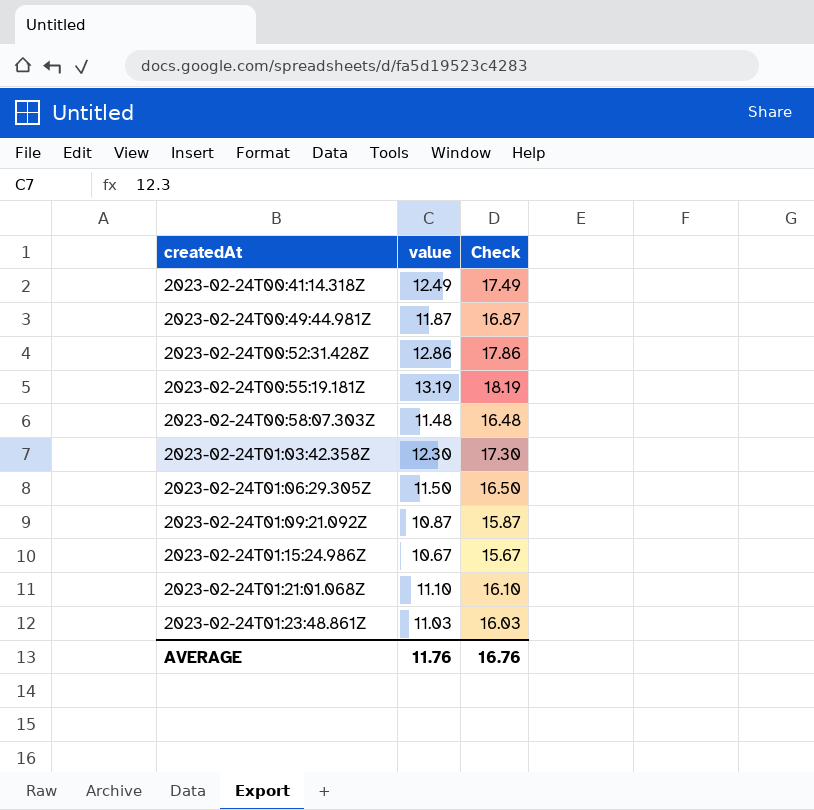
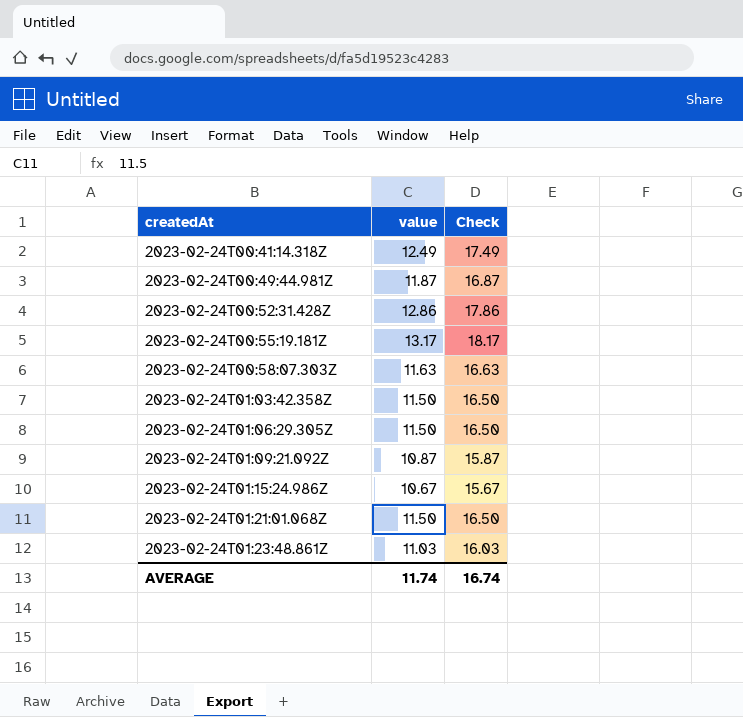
2023-02-24T00:55:19.181Z | value: 13.19 -> 13.17
2023-02-24T00:55:19.181Z | Check: 18.19 -> 18.17
2023-02-24T00:58:07.303Z | value: 11.48 -> 11.63
2023-02-24T00:58:07.303Z | Check: 16.48 -> 16.63
2023-02-24T01:03:42.358Z | value: 12.30 -> 11.50
2023-02-24T01:03:42.358Z | Check: 17.30 -> 16.50
2023-02-24T01:21:01.068Z | value: 11.10 -> 11.50
2023-02-24T01:21:01.068Z | Check: 16.10 -> 16.50
AVERAGE | value: 11.76 -> 11.74
AVERAGE | Check: 16.76 -> 16.74

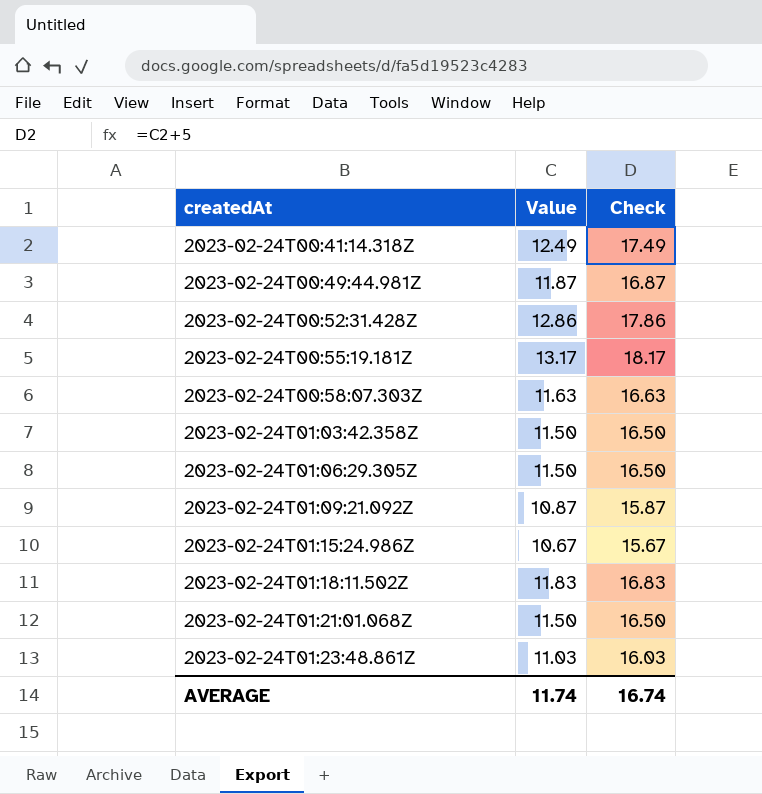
column name: value -> Value
row 2023-02-24T01:18:11.502Z: none -> 11.83 | 16.83

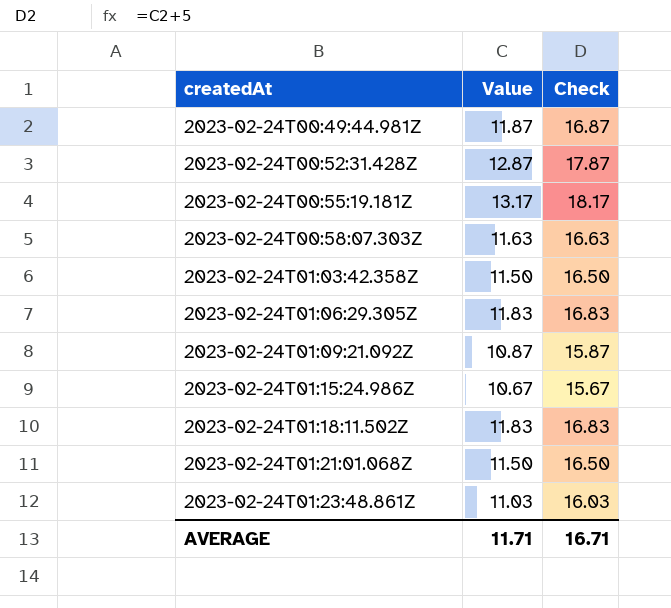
row 2023-02-24T00:41:14.318Z: 12.49 | 17.49 -> none
2023-02-24T00:52:31.428Z | Value: 12.86 -> 12.87
2023-02-24T00:52:31.428Z | Check: 17.86 -> 17.87
2023-02-24T01:06:29.305Z | Value: 11.50 -> 11.83
2023-02-24T01:06:29.305Z | Check: 16.50 -> 16.83
AVERAGE | Value: 11.74 -> 11.71
AVERAGE | Check: 16.74 -> 16.71

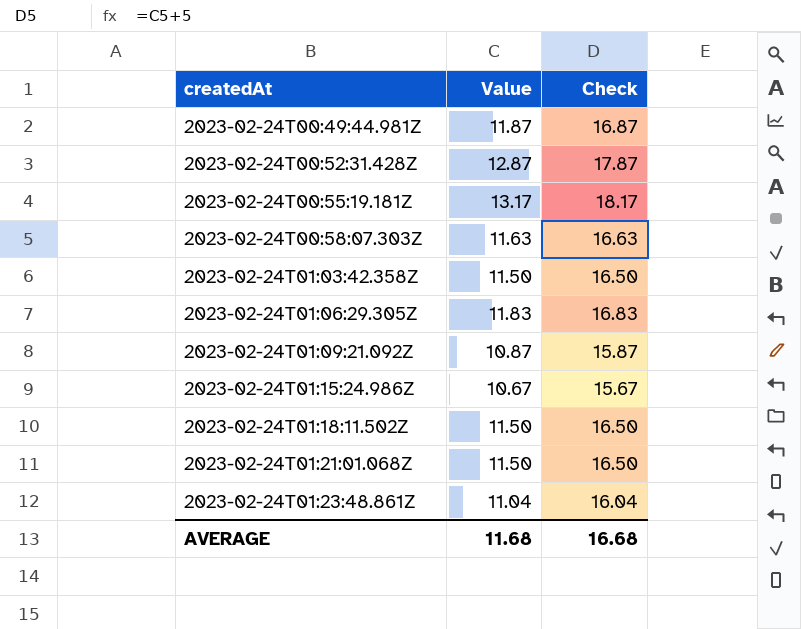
2023-02-24T01:18:11.502Z | Value: 11.83 -> 11.50
2023-02-24T01:18:11.502Z | Check: 16.83 -> 16.50
2023-02-24T01:23:48.861Z | Value: 11.03 -> 11.04
2023-02-24T01:23:48.861Z | Check: 16.03 -> 16.04
AVERAGE | Value: 11.71 -> 11.68
AVERAGE | Check: 16.71 -> 16.68

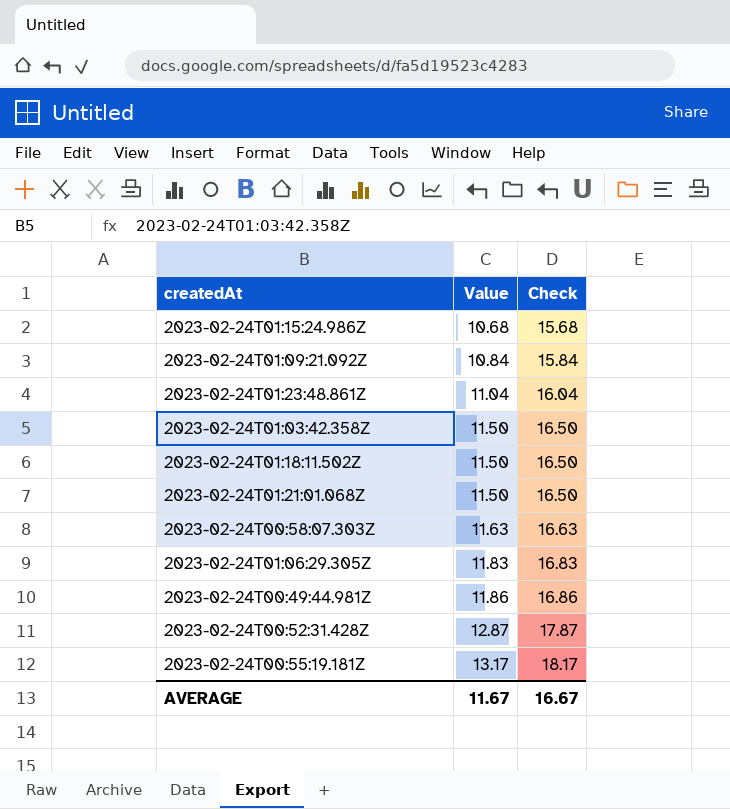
row order: createdAt ascending -> Value ascending
2023-02-24T01:15:24.986Z | Value: 10.67 -> 10.68
2023-02-24T01:15:24.986Z | Check: 15.67 -> 15.68
2023-02-24T01:09:21.092Z | Value: 10.87 -> 10.84
2023-02-24T01:09:21.092Z | Check: 15.87 -> 15.84
2023-02-24T00:49:44.981Z | Value: 11.87 -> 11.86
2023-02-24T00:49:44.981Z | Check: 16.87 -> 16.86
AVERAGE | Value: 11.68 -> 11.67
AVERAGE | Check: 16.68 -> 16.67

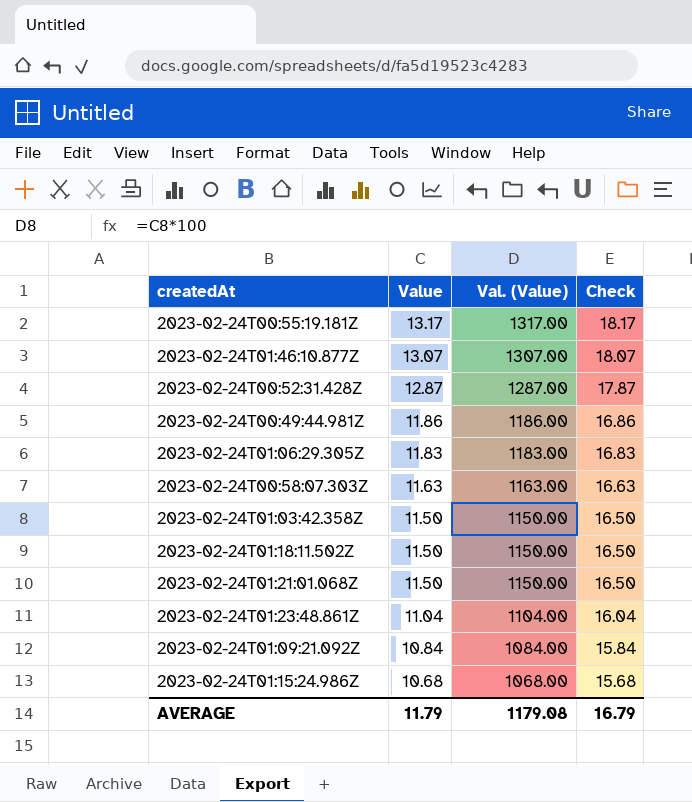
row order: Value ascending -> Value descending
column Val. (Value) | formula: none -> [Value] * 100
row 2023-02-24T01:46:10.877Z: none -> 13.07 | 1307.00 | 18.07
AVERAGE | Value: 11.67 -> 11.79
AVERAGE | Check: 16.67 -> 16.79

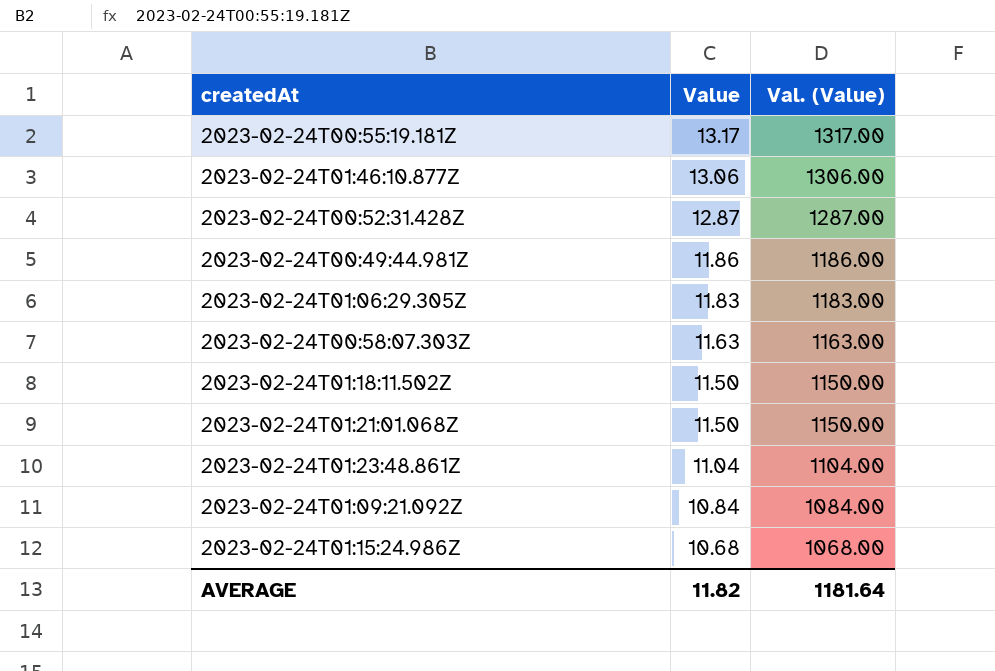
column Check | formula: [Value] + 5 -> none
row 2023-02-24T01:03:42.358Z: 11.50 | 1150.00 | 16.50 -> none
2023-02-24T01:46:10.877Z | Value: 13.07 -> 13.06
2023-02-24T01:46:10.877Z | Val. (Value): 1307.00 -> 1306.00
AVERAGE | Value: 11.79 -> 11.82
AVERAGE | Val. (Value): 1179.08 -> 1181.64

